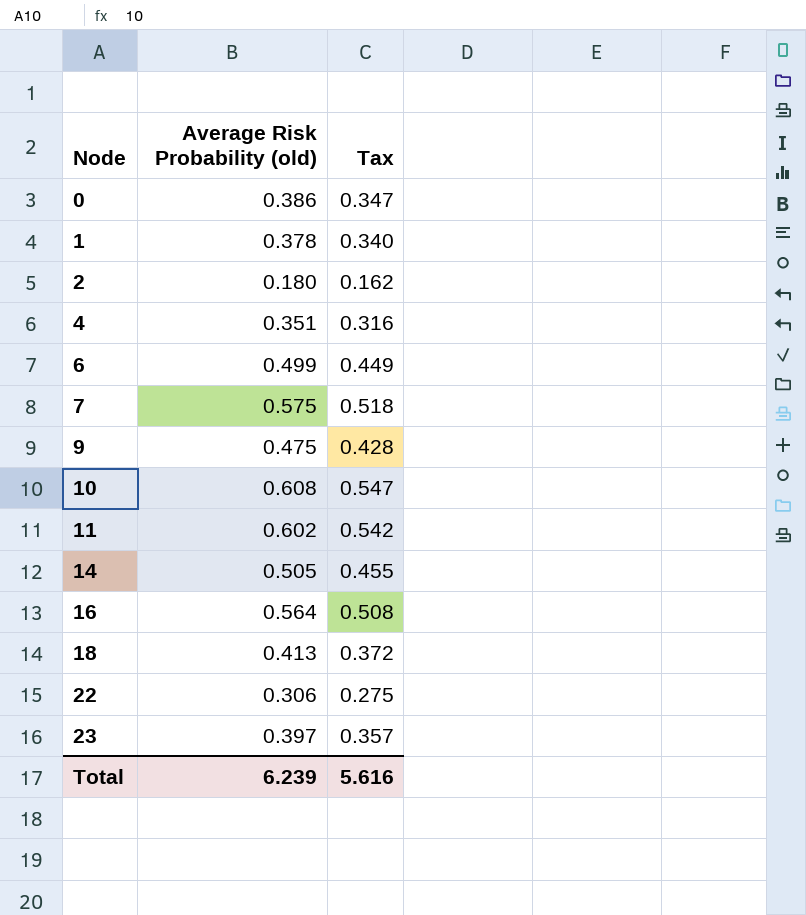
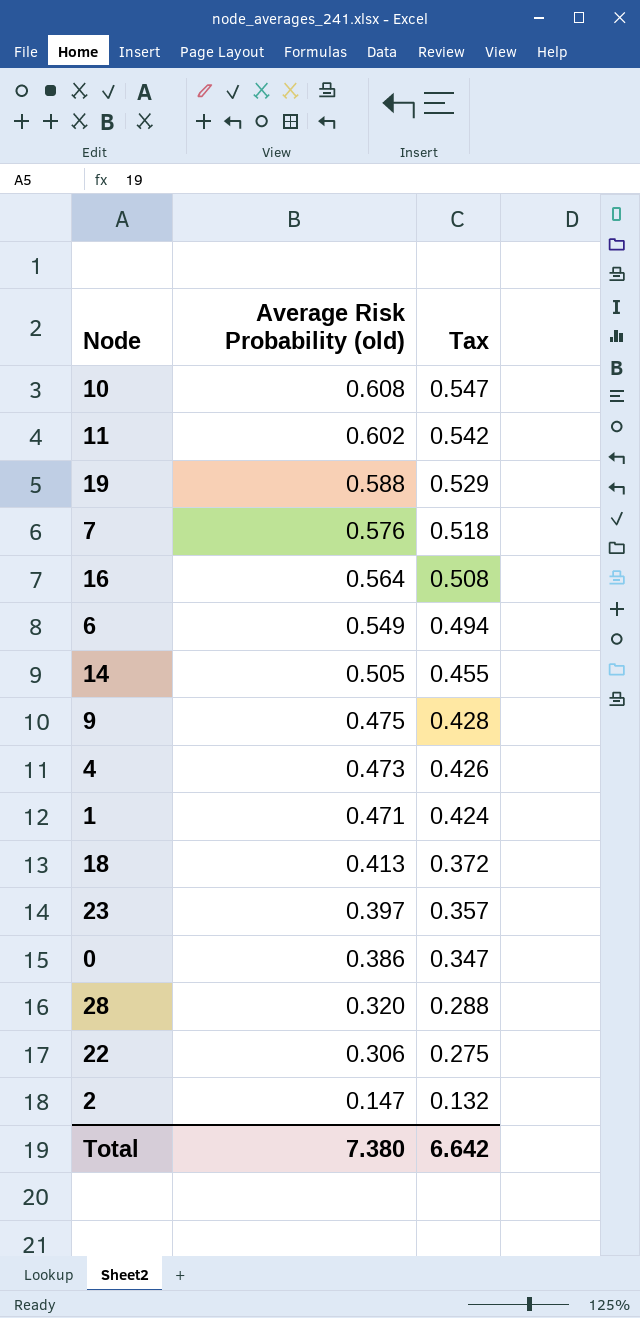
row order: Node ascending -> Average Risk Probability (old) descending
row 19: none -> 0.588 | 0.529
7 | Average Risk Probability (old): 0.575 -> 0.576
6 | Average Risk Probability (old): 0.499 -> 0.549
6 | Tax: 0.449 -> 0.494
4 | Average Risk Probability (old): 0.351 -> 0.473
4 | Tax: 0.316 -> 0.426
1 | Average Risk Probability (old): 0.378 -> 0.471
1 | Tax: 0.340 -> 0.424
row 28: none -> 0.320 | 0.288
2 | Average Risk Probability (old): 0.180 -> 0.147
2 | Tax: 0.162 -> 0.132
Total | Average Risk Probability (old): 6.239 -> 7.380
Total | Tax: 5.616 -> 6.642

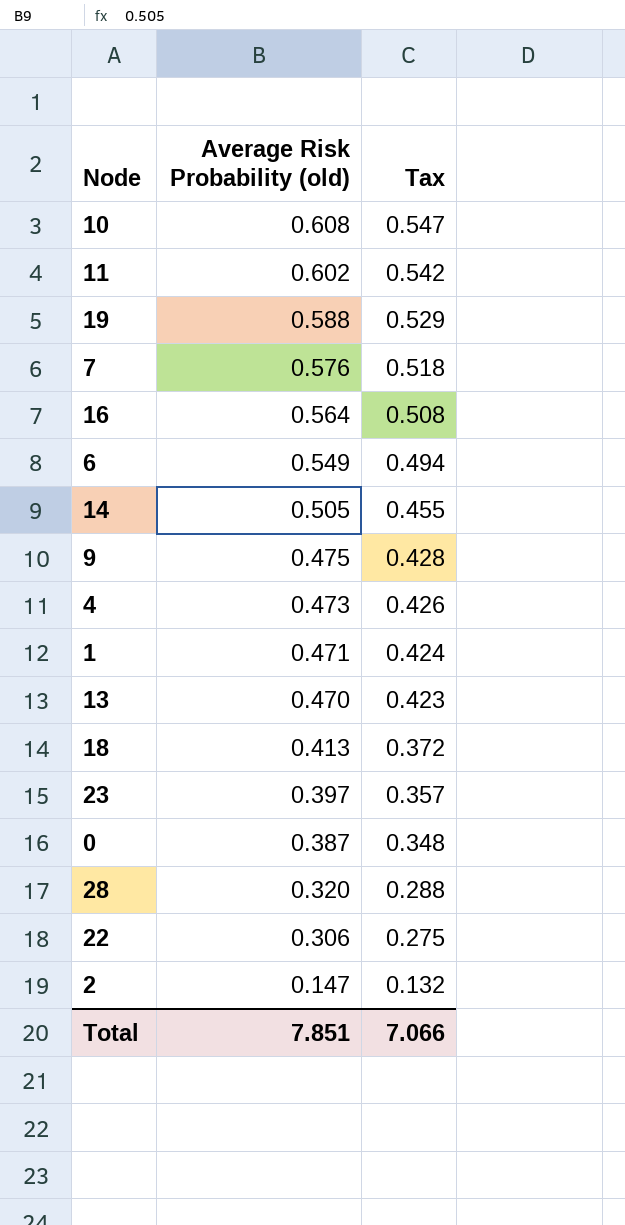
row 13: none -> 0.470 | 0.423
0 | Average Risk Probability (old): 0.386 -> 0.387
0 | Tax: 0.347 -> 0.348
Total | Average Risk Probability (old): 7.380 -> 7.851
Total | Tax: 6.642 -> 7.066

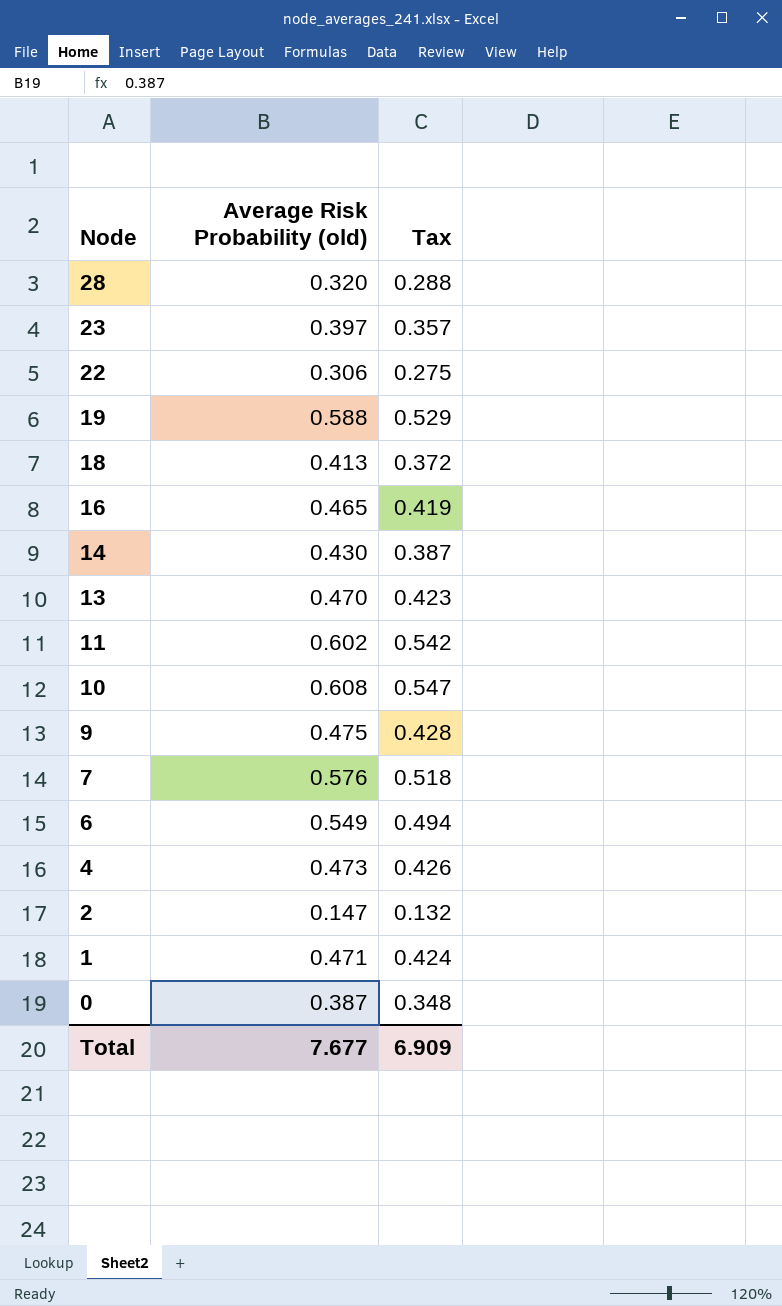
row order: Average Risk Probability (old) descending -> Node descending
16 | Average Risk Probability (old): 0.564 -> 0.465
16 | Tax: 0.508 -> 0.419
14 | Average Risk Probability (old): 0.505 -> 0.430
14 | Tax: 0.455 -> 0.387
Total | Average Risk Probability (old): 7.851 -> 7.677
Total | Tax: 7.066 -> 6.909

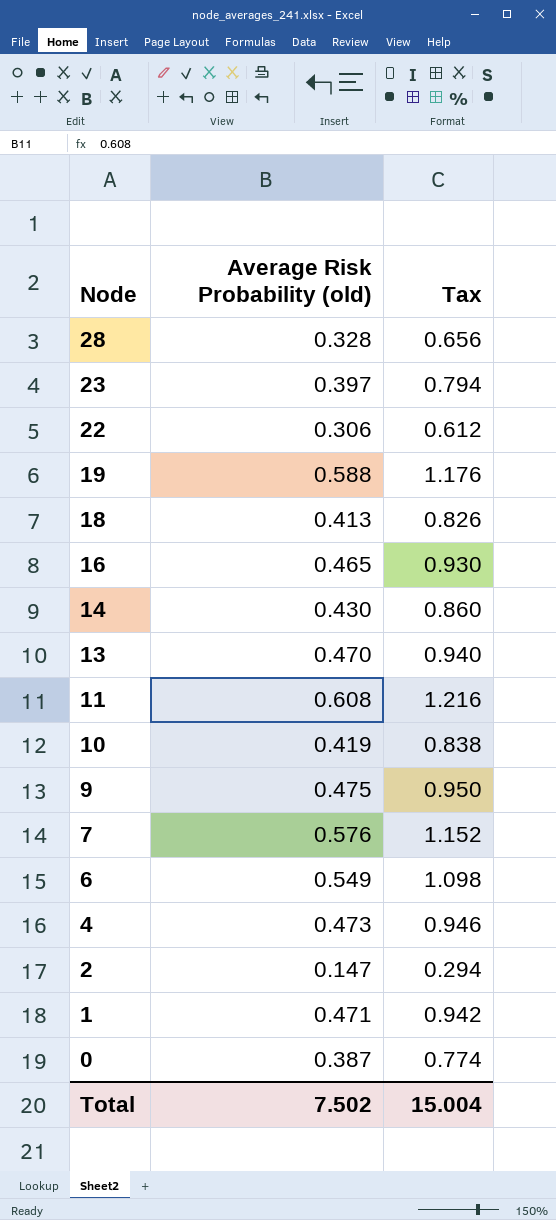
column Tax | formula: [Average Risk Probability (old)] * 0.9 -> [Average Risk Probability (old)] * 2
28 | Average Risk Probability (old): 0.320 -> 0.328
11 | Average Risk Probability (old): 0.602 -> 0.608
10 | Average Risk Probability (old): 0.608 -> 0.419
Total | Average Risk Probability (old): 7.677 -> 7.502
Total | Tax: 6.909 -> 15.004

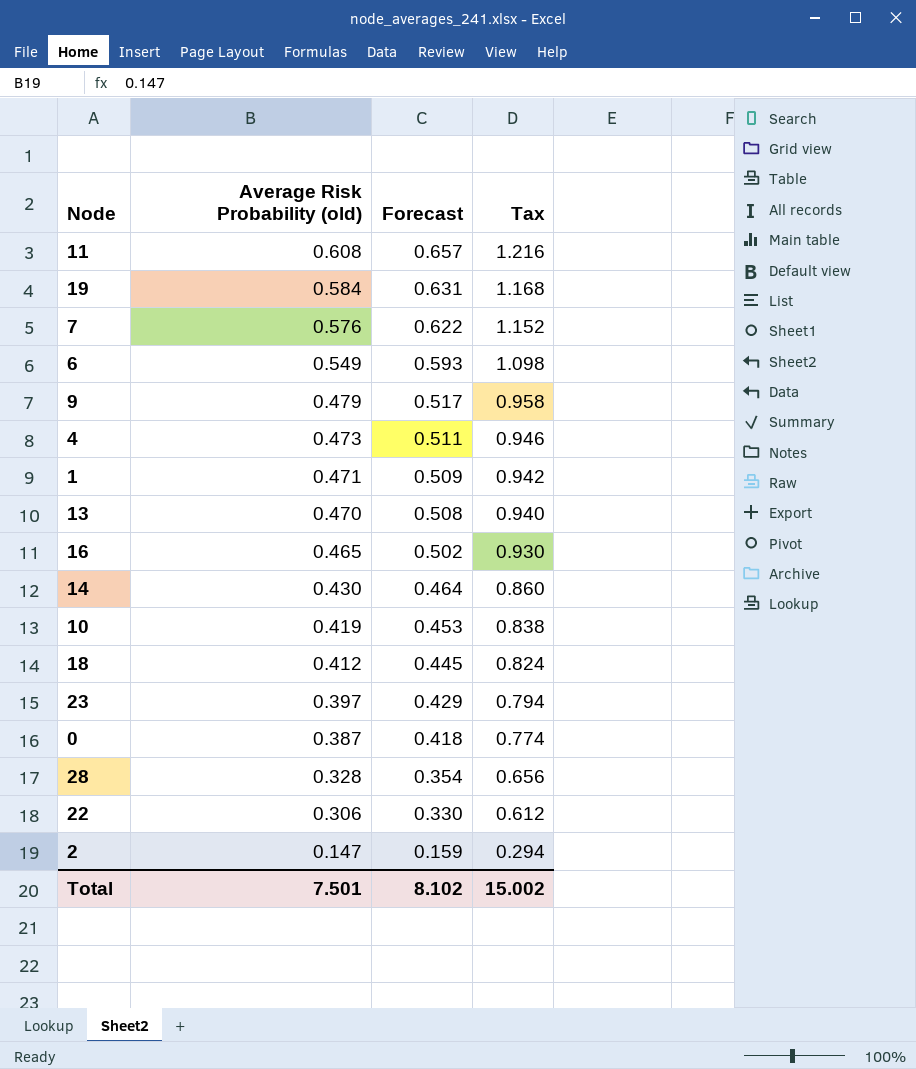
row order: Node descending -> Average Risk Probability (old) descending
column Forecast | formula: none -> [Average Risk Probability (old)] * 1.08
19 | Average Risk Probability (old): 0.588 -> 0.584
19 | Tax: 1.176 -> 1.168
9 | Average Risk Probability (old): 0.475 -> 0.479
9 | Tax: 0.950 -> 0.958
18 | Average Risk Probability (old): 0.413 -> 0.412
18 | Tax: 0.826 -> 0.824
Total | Average Risk Probability (old): 7.502 -> 7.501
Total | Tax: 15.004 -> 15.002

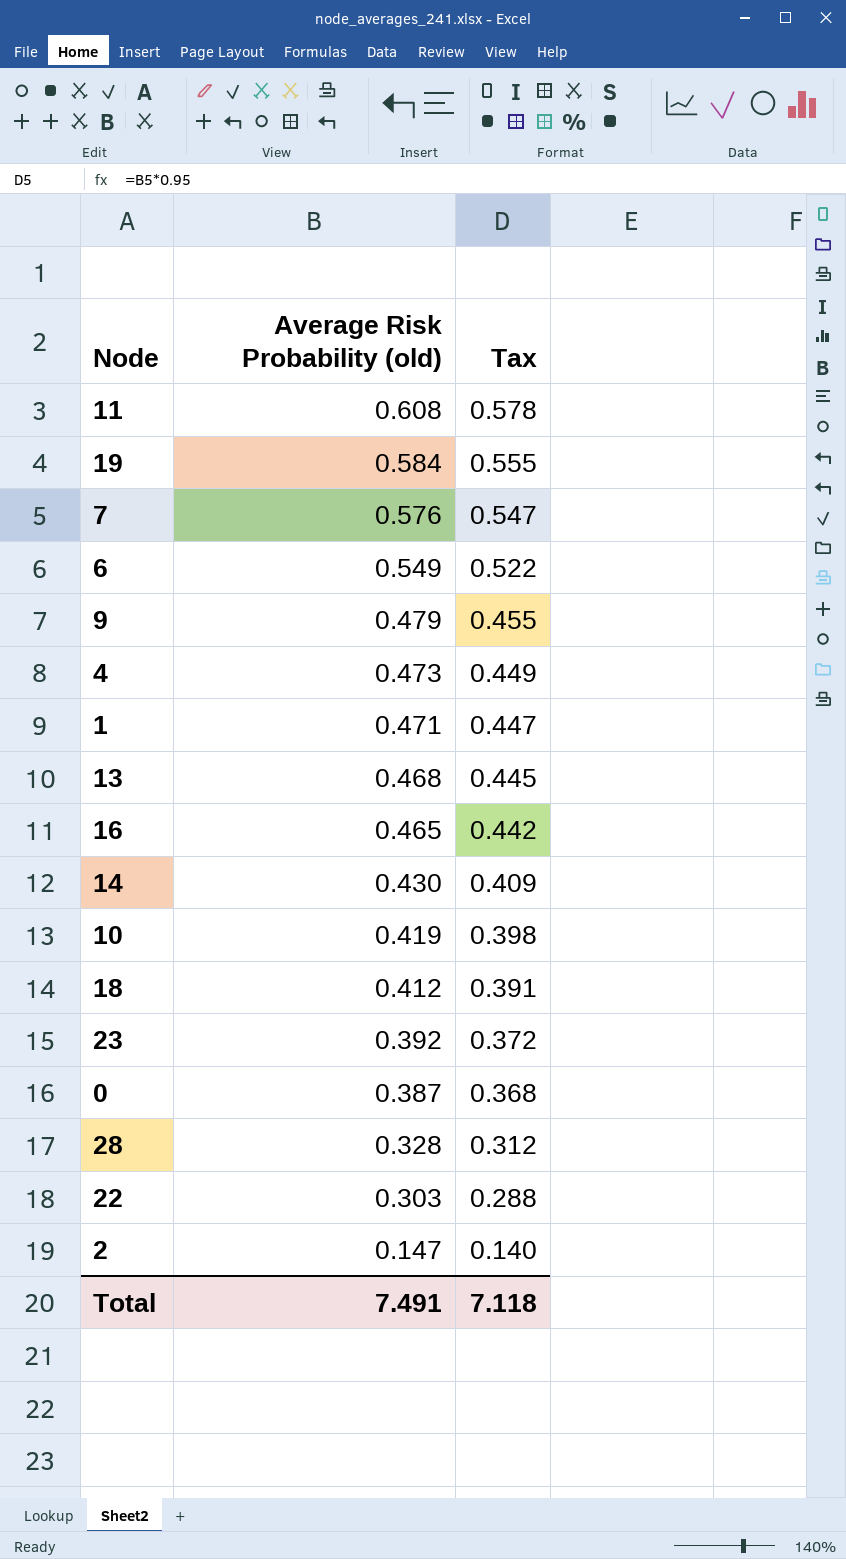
column Forecast | formula: [Average Risk Probability (old)] * 1.08 -> none
column Tax | formula: [Average Risk Probability (old)] * 2 -> [Average Risk Probability (old)] * 0.95
13 | Average Risk Probability (old): 0.470 -> 0.468
23 | Average Risk Probability (old): 0.397 -> 0.392
22 | Average Risk Probability (old): 0.306 -> 0.303
Total | Average Risk Probability (old): 7.501 -> 7.491
Total | Tax: 15.002 -> 7.118

